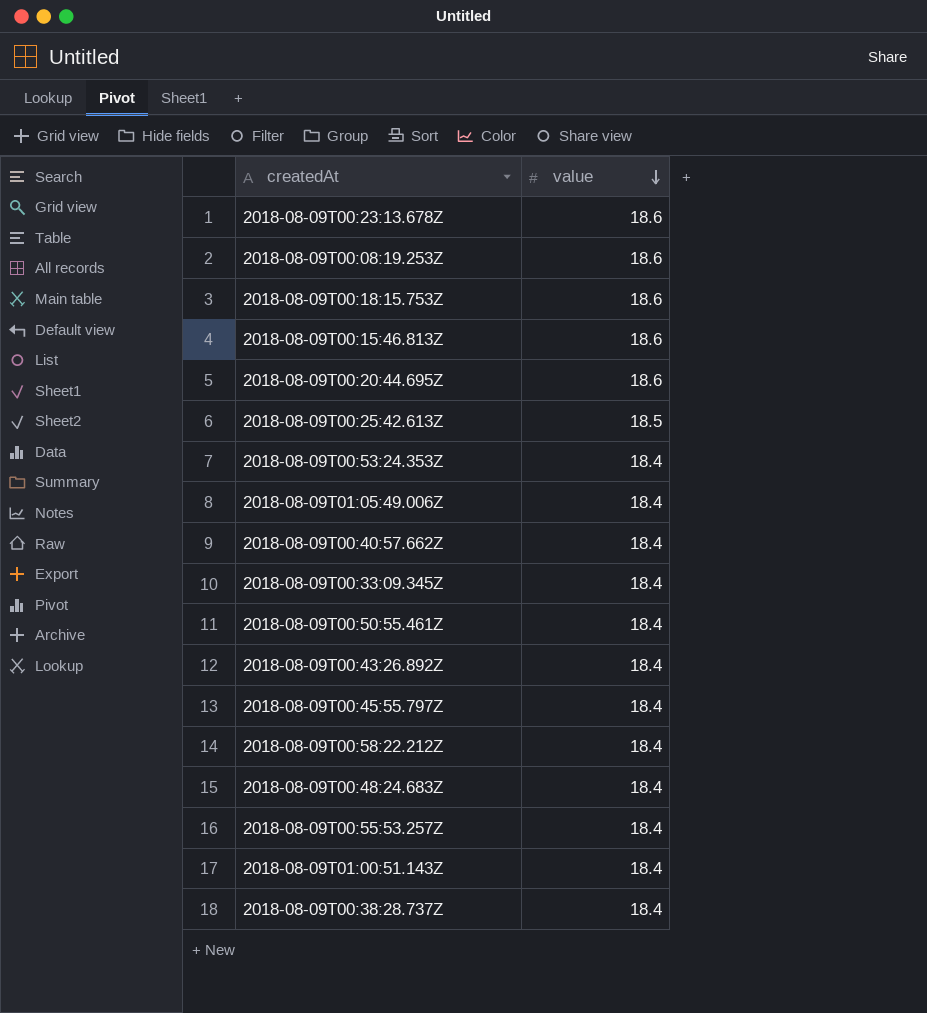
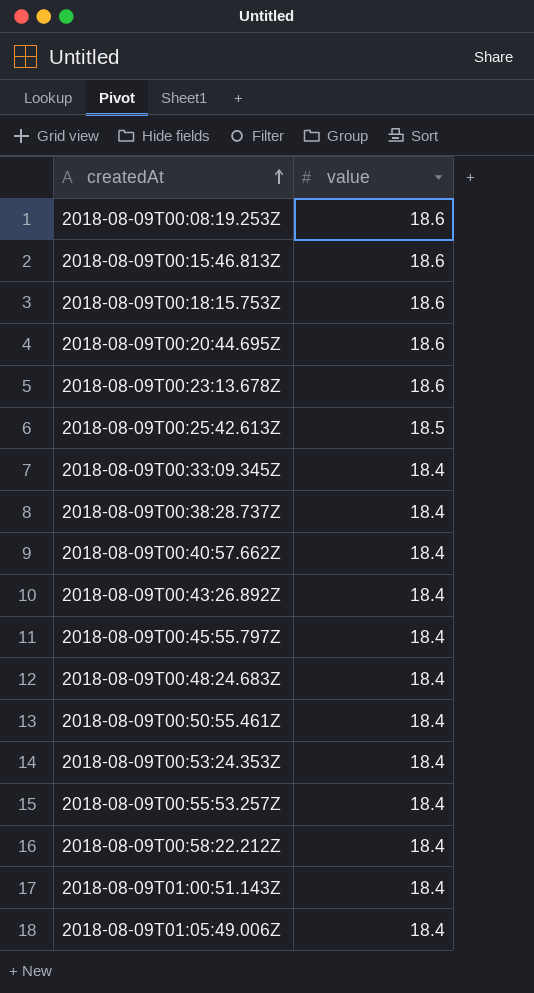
row order: value descending -> createdAt ascending

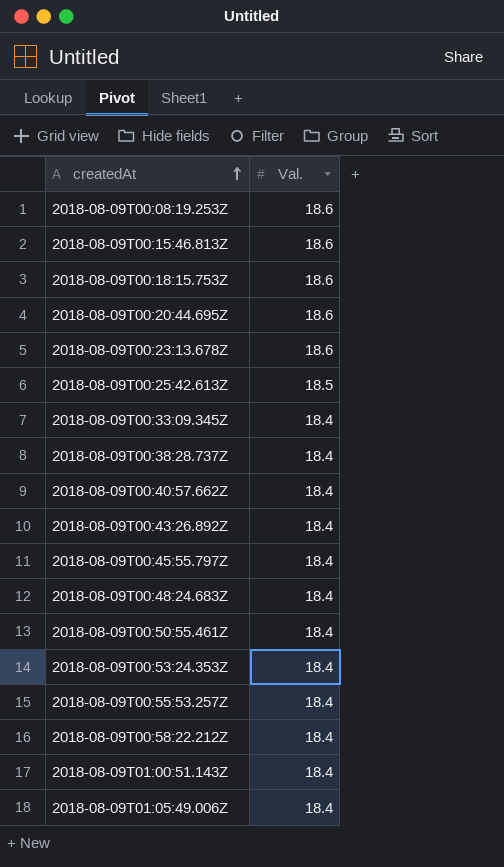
column name: value -> Val.

